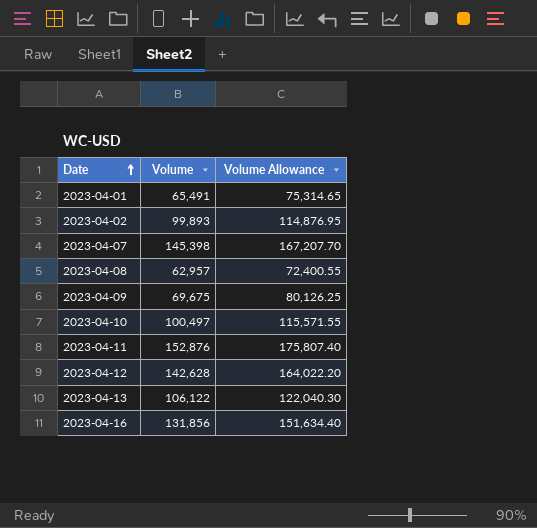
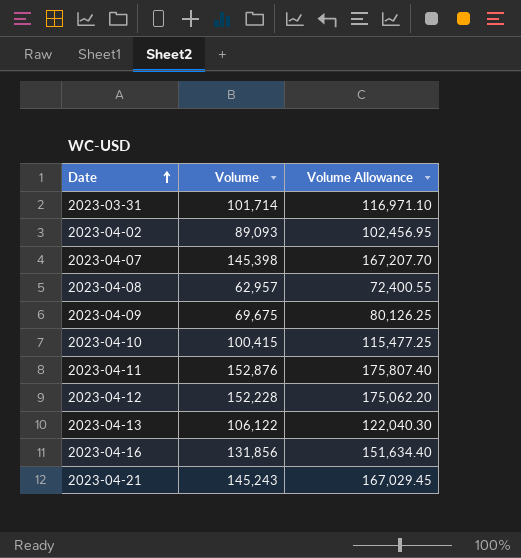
row 2023-04-01: 65,491 | 75,314.65 -> none
row 2023-03-31: none -> 101,714 | 116,971.10
2023-04-02 | Volume: 99,893 -> 89,093
2023-04-02 | Volume Allowance: 114,876.95 -> 102,456.95
2023-04-10 | Volume: 100,497 -> 100,415
2023-04-10 | Volume Allowance: 115,571.55 -> 115,477.25
2023-04-12 | Volume: 142,628 -> 152,228
2023-04-12 | Volume Allowance: 164,022.20 -> 175,062.20
row 2023-04-21: none -> 145,243 | 167,029.45

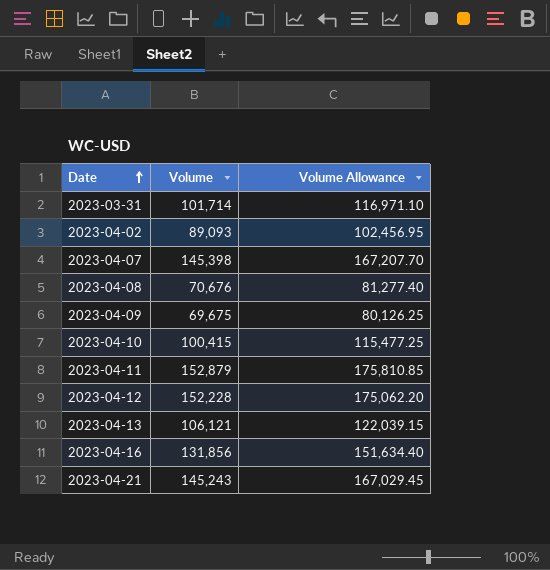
2023-04-08 | Volume: 62,957 -> 70,676
2023-04-08 | Volume Allowance: 72,400.55 -> 81,277.40
2023-04-11 | Volume: 152,876 -> 152,879
2023-04-11 | Volume Allowance: 175,807.40 -> 175,810.85
2023-04-13 | Volume: 106,122 -> 106,121
2023-04-13 | Volume Allowance: 122,040.30 -> 122,039.15

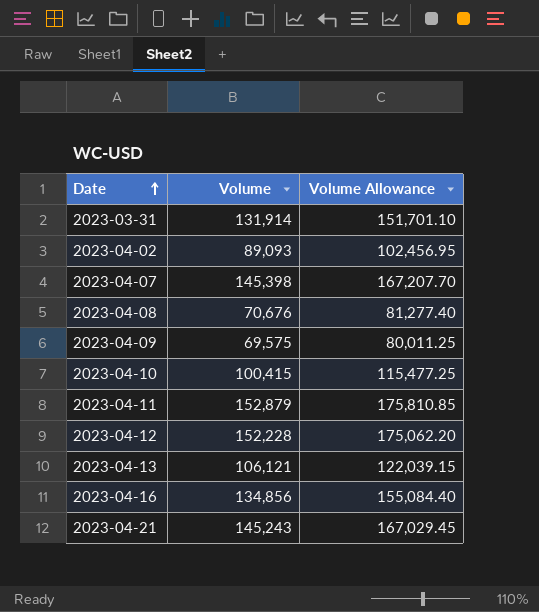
2023-03-31 | Volume: 101,714 -> 131,914
2023-03-31 | Volume Allowance: 116,971.10 -> 151,701.10
2023-04-09 | Volume: 69,675 -> 69,575
2023-04-09 | Volume Allowance: 80,126.25 -> 80,011.25
2023-04-16 | Volume: 131,856 -> 134,856
2023-04-16 | Volume Allowance: 151,634.40 -> 155,084.40

